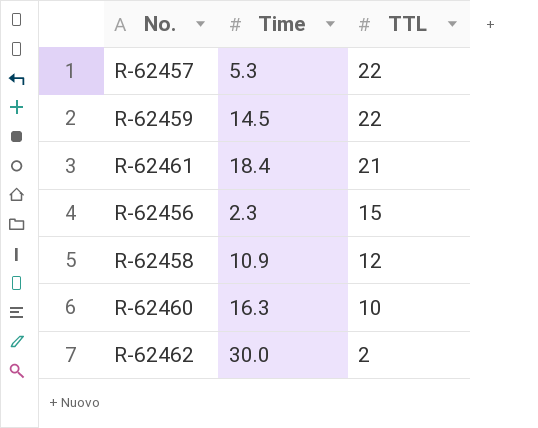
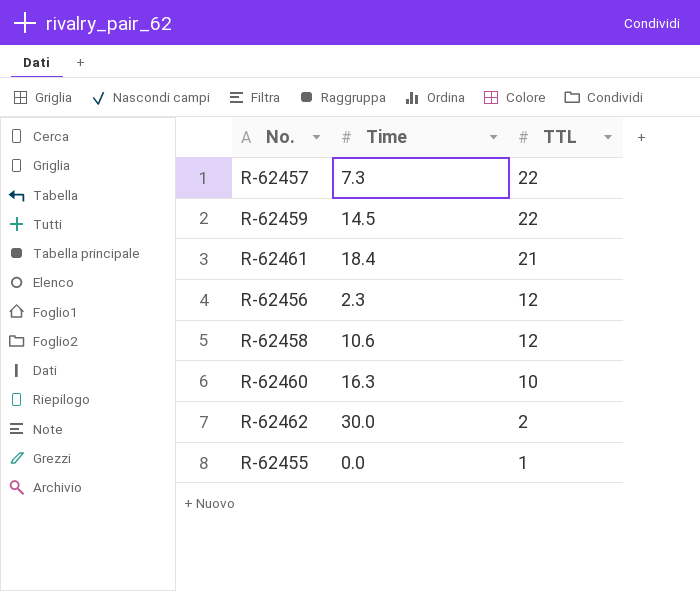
R-62457 | Time: 5.3 -> 7.3
R-62456 | TTL: 15 -> 12
R-62458 | Time: 10.9 -> 10.6
row R-62455: none -> 0.0 | 1

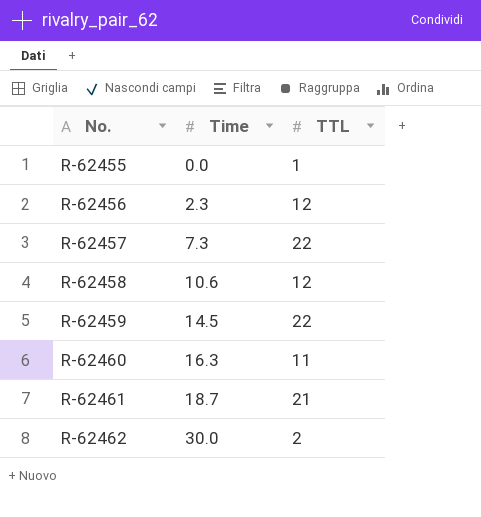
row order: TTL descending -> No. ascending
R-62460 | TTL: 10 -> 11
R-62461 | Time: 18.4 -> 18.7

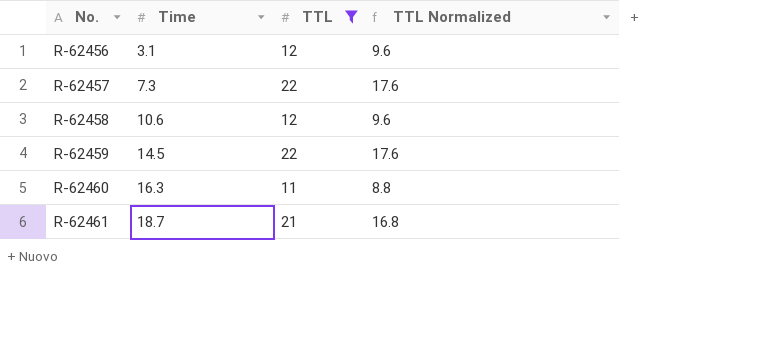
filter: none -> TTL >= 11
column TTL Normalized | formula: none -> [TTL] * 0.8
R-62456 | Time: 2.3 -> 3.1

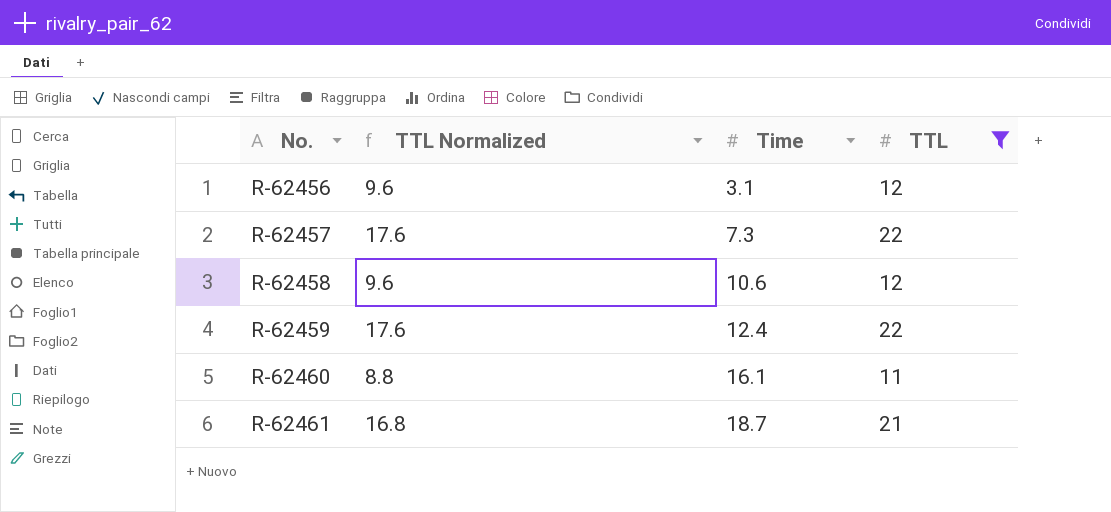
column TTL Normalized | position: 4 -> 2
R-62459 | Time: 14.5 -> 12.4
R-62460 | Time: 16.3 -> 16.1

